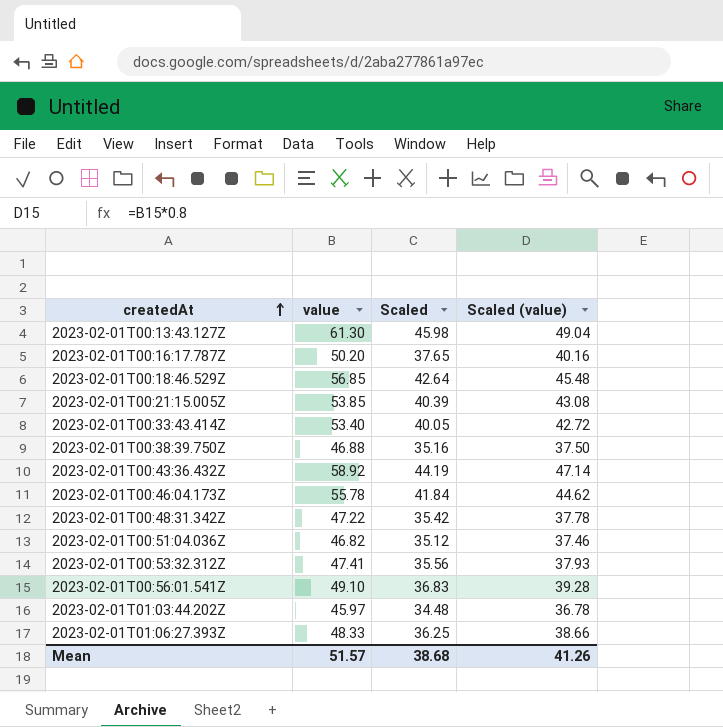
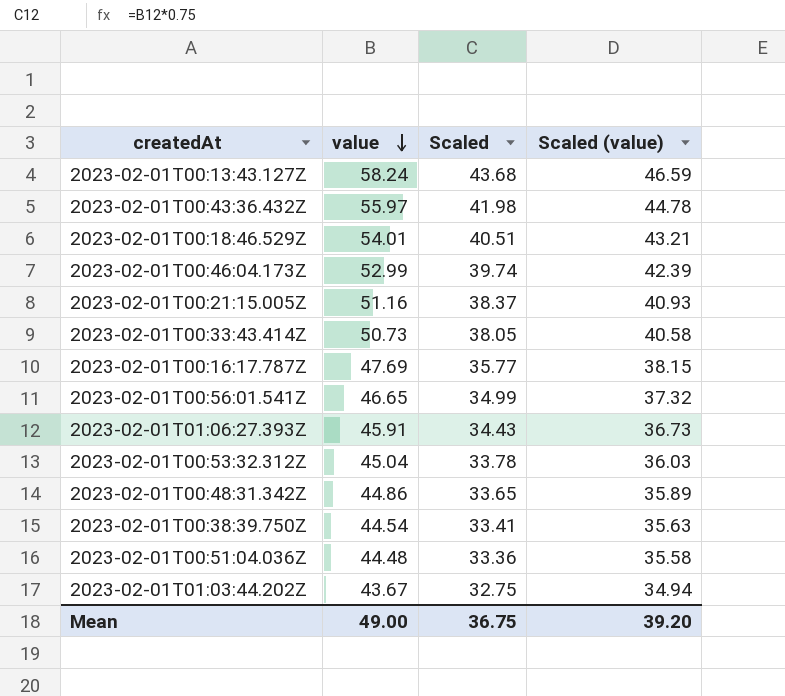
row order: createdAt ascending -> value descending
2023-02-01T00:13:43.127Z | value: 61.30 -> 58.24
2023-02-01T00:13:43.127Z | Scaled: 45.98 -> 43.68
2023-02-01T00:13:43.127Z | Scaled (value): 49.04 -> 46.59
2023-02-01T00:43:36.432Z | value: 58.92 -> 55.97
2023-02-01T00:43:36.432Z | Scaled: 44.19 -> 41.98
2023-02-01T00:43:36.432Z | Scaled (value): 47.14 -> 44.78
2023-02-01T00:18:46.529Z | value: 56.85 -> 54.01
2023-02-01T00:18:46.529Z | Scaled: 42.64 -> 40.51
2023-02-01T00:18:46.529Z | Scaled (value): 45.48 -> 43.21
2023-02-01T00:46:04.173Z | value: 55.78 -> 52.99
2023-02-01T00:46:04.173Z | Scaled: 41.84 -> 39.74
2023-02-01T00:46:04.173Z | Scaled (value): 44.62 -> 42.39
2023-02-01T00:21:15.005Z | value: 53.85 -> 51.16
2023-02-01T00:21:15.005Z | Scaled: 40.39 -> 38.37
2023-02-01T00:21:15.005Z | Scaled (value): 43.08 -> 40.93
2023-02-01T00:33:43.414Z | value: 53.40 -> 50.73
2023-02-01T00:33:43.414Z | Scaled: 40.05 -> 38.05
2023-02-01T00:33:43.414Z | Scaled (value): 42.72 -> 40.58
2023-02-01T00:16:17.787Z | value: 50.20 -> 47.69
2023-02-01T00:16:17.787Z | Scaled: 37.65 -> 35.77
2023-02-01T00:16:17.787Z | Scaled (value): 40.16 -> 38.15
2023-02-01T00:56:01.541Z | value: 49.10 -> 46.65
2023-02-01T00:56:01.541Z | Scaled: 36.83 -> 34.99
2023-02-01T00:56:01.541Z | Scaled (value): 39.28 -> 37.32
2023-02-01T01:06:27.393Z | value: 48.33 -> 45.91
2023-02-01T01:06:27.393Z | Scaled: 36.25 -> 34.43
2023-02-01T01:06:27.393Z | Scaled (value): 38.66 -> 36.73
2023-02-01T00:53:32.312Z | value: 47.41 -> 45.04
2023-02-01T00:53:32.312Z | Scaled: 35.56 -> 33.78
2023-02-01T00:53:32.312Z | Scaled (value): 37.93 -> 36.03
2023-02-01T00:48:31.342Z | value: 47.22 -> 44.86
2023-02-01T00:48:31.342Z | Scaled: 35.42 -> 33.65
2023-02-01T00:48:31.342Z | Scaled (value): 37.78 -> 35.89
2023-02-01T00:38:39.750Z | value: 46.88 -> 44.54
2023-02-01T00:38:39.750Z | Scaled: 35.16 -> 33.41
2023-02-01T00:38:39.750Z | Scaled (value): 37.50 -> 35.63
2023-02-01T00:51:04.036Z | value: 46.82 -> 44.48
2023-02-01T00:51:04.036Z | Scaled: 35.12 -> 33.36
2023-02-01T00:51:04.036Z | Scaled (value): 37.46 -> 35.58
2023-02-01T01:03:44.202Z | value: 45.97 -> 43.67
2023-02-01T01:03:44.202Z | Scaled: 34.48 -> 32.75
2023-02-01T01:03:44.202Z | Scaled (value): 36.78 -> 34.94
Mean | value: 51.57 -> 49.00
Mean | Scaled: 38.68 -> 36.75
Mean | Scaled (value): 41.26 -> 39.20

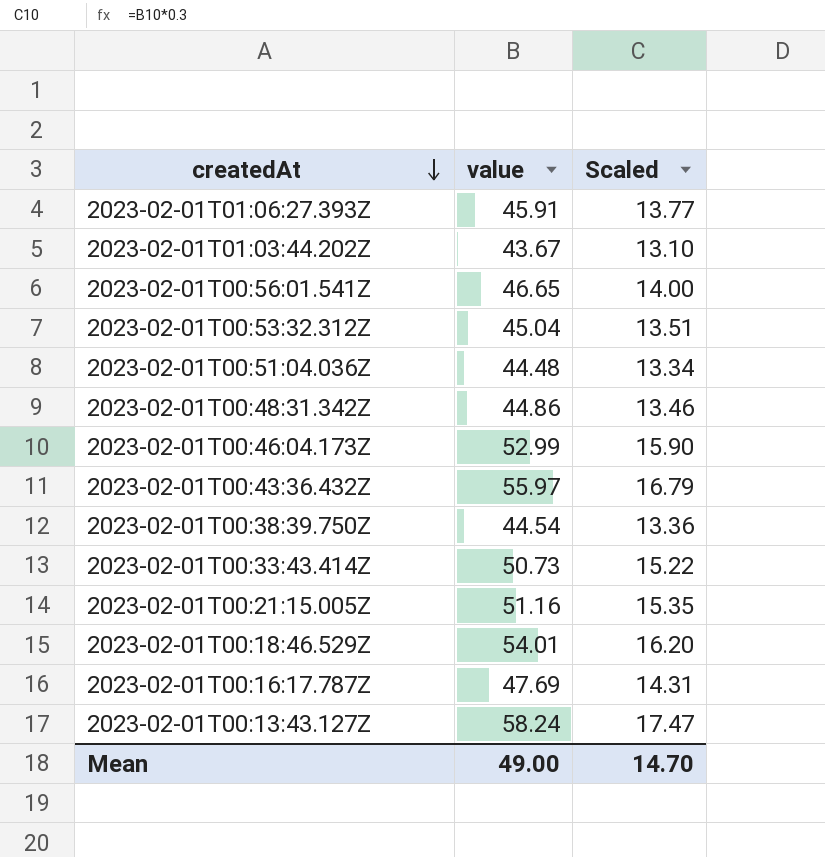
row order: value descending -> createdAt descending
column Scaled (value) | formula: [value] * 0.8 -> none
column Scaled | formula: [value] * 0.75 -> [value] * 0.3
Mean | Scaled: 36.75 -> 14.70

